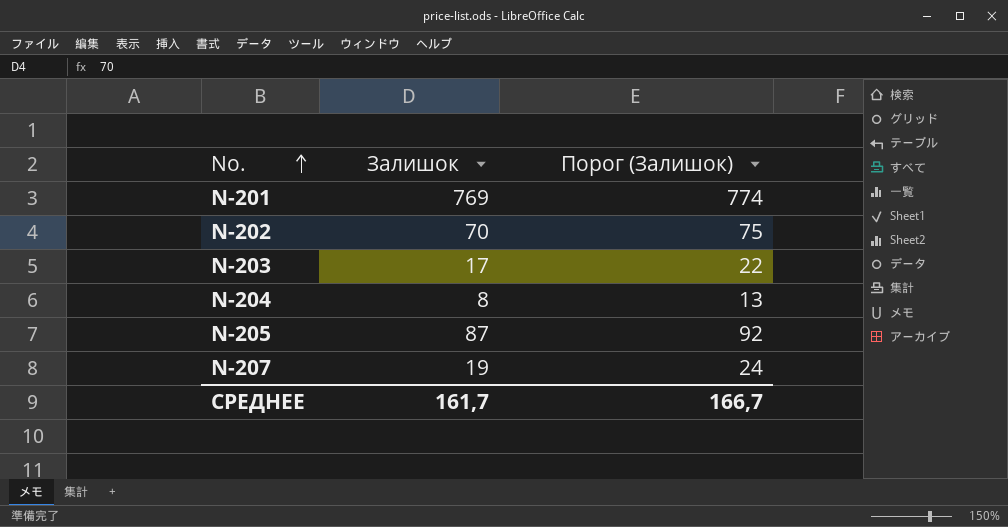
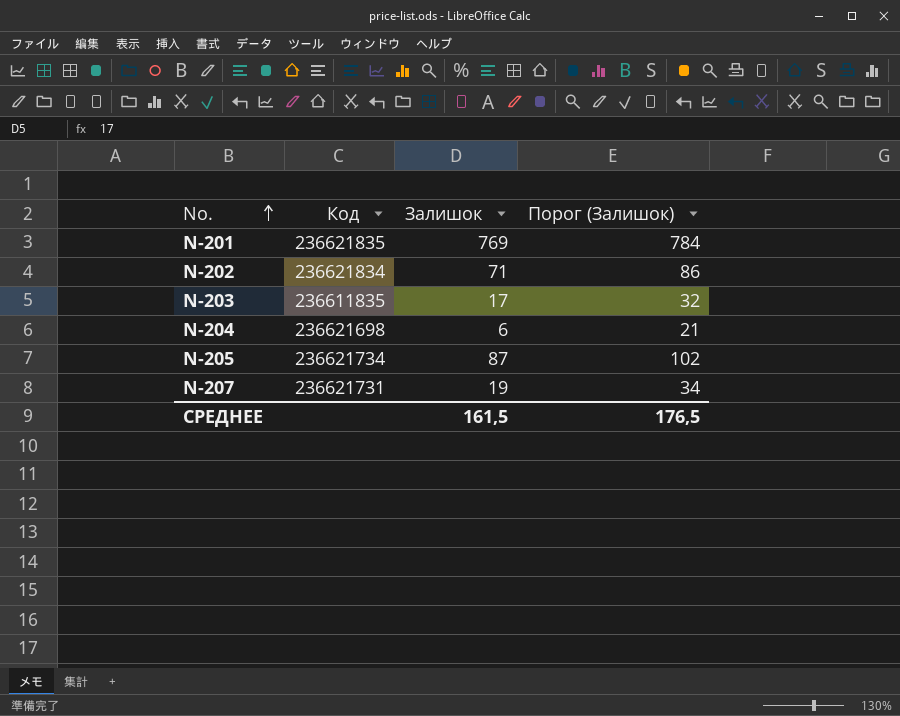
column Код | position: none -> 2
column Порог (Залишок) | formula: [Залишок] + 5 -> [Залишок] + 15
N-202 | Залишок: 70 -> 71
N-204 | Залишок: 8 -> 6
СРЕДНЕЕ | Залишок: 161,7 -> 161,5
СРЕДНЕЕ | Порог (Залишок): 166,7 -> 176,5

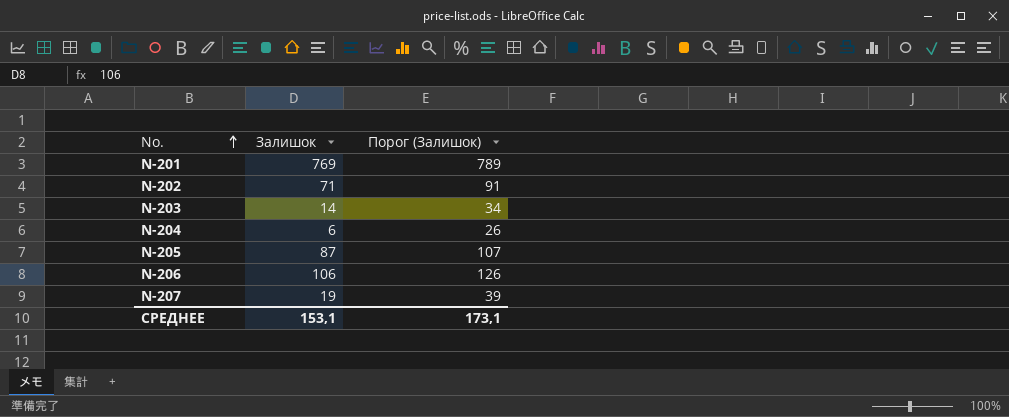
column Код | position: 2 -> none
column Порог (Залишок) | formula: [Залишок] + 15 -> [Залишок] + 20
N-203 | Залишок: 17 -> 14
row N-206: none -> 106 | 126
СРЕДНЕЕ | Залишок: 161,5 -> 153,1
СРЕДНЕЕ | Порог (Залишок): 176,5 -> 173,1

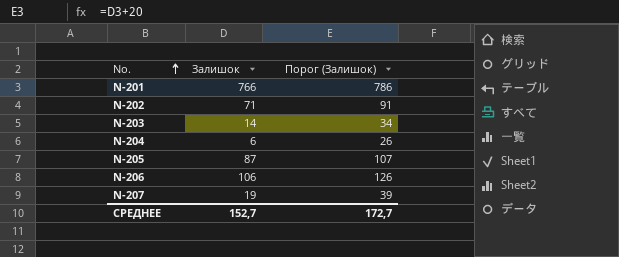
N-201 | Залишок: 769 -> 766
N-201 | Порог (Залишок): 789 -> 786
СРЕДНЕЕ | Залишок: 153,1 -> 152,7
СРЕДНЕЕ | Порог (Залишок): 173,1 -> 172,7

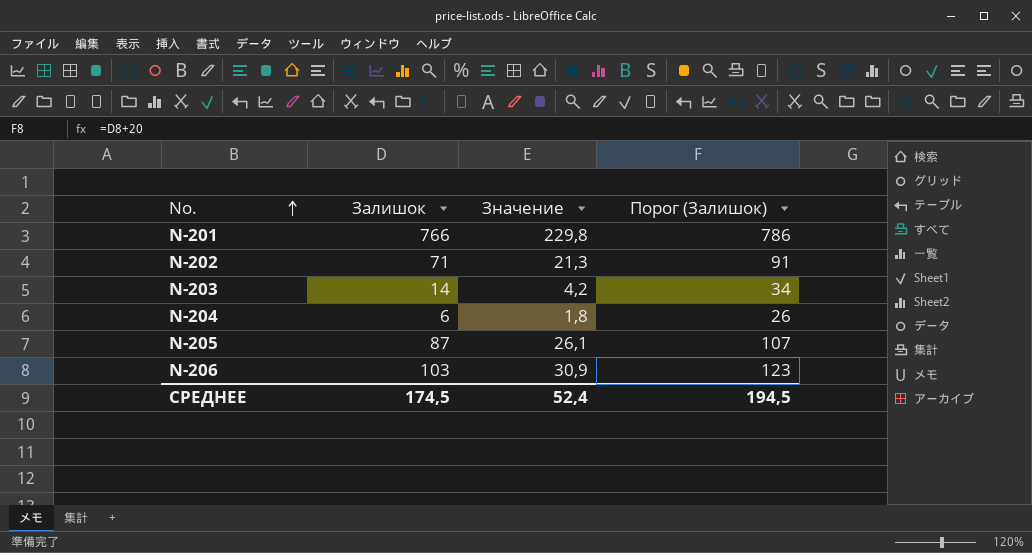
column Значение | formula: none -> [Залишок] * 0,3
row N-207: 19 | 39 -> none
N-206 | Залишок: 106 -> 103
N-206 | Порог (Залишок): 126 -> 123
СРЕДНЕЕ | Залишок: 152,7 -> 174,5
СРЕДНЕЕ | Порог (Залишок): 172,7 -> 194,5

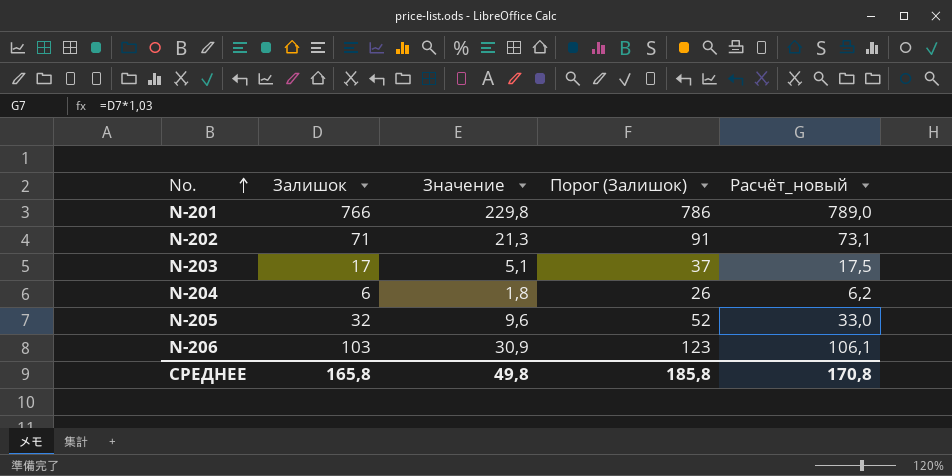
column Расчёт_новый | formula: none -> [Залишок] * 1,03
N-203 | Залишок: 14 -> 17
N-203 | Значение: 4,2 -> 5,1
N-203 | Порог (Залишок): 34 -> 37
N-205 | Залишок: 87 -> 32
N-205 | Значение: 26,1 -> 9,6
N-205 | Порог (Залишок): 107 -> 52
СРЕДНЕЕ | Залишок: 174,5 -> 165,8
СРЕДНЕЕ | Значение: 52,4 -> 49,8
СРЕДНЕЕ | Порог (Залишок): 194,5 -> 185,8

